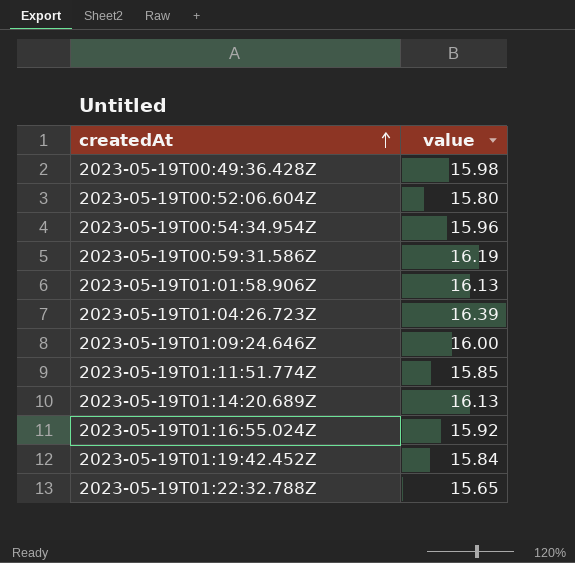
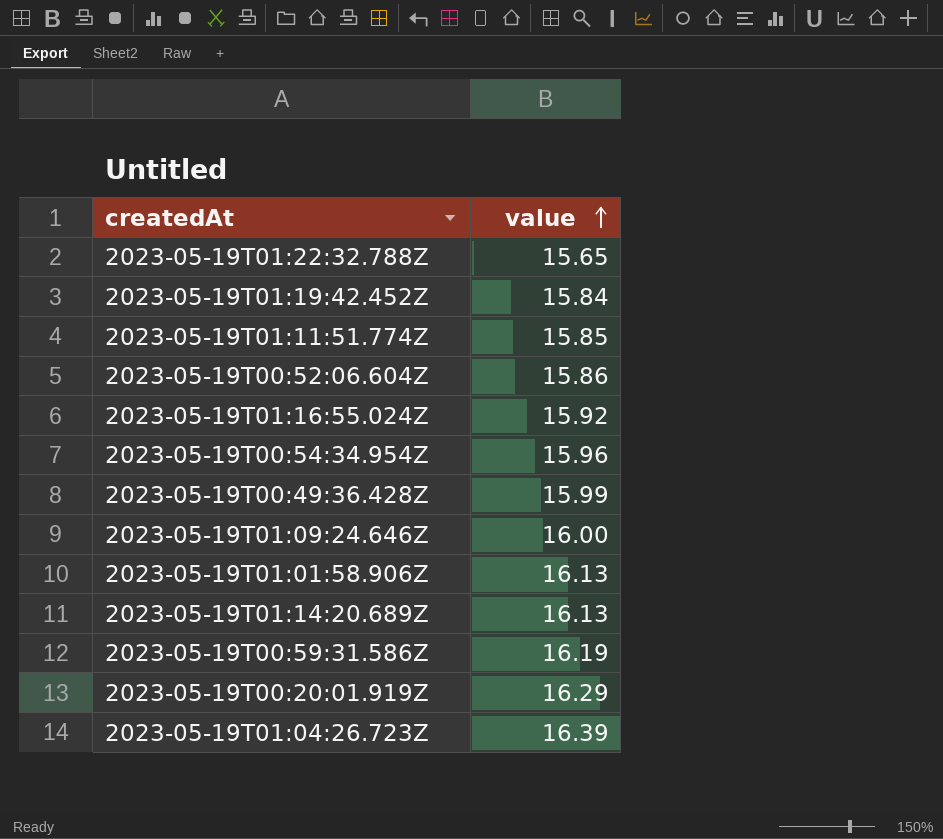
row order: createdAt ascending -> value ascending
2023-05-19T00:52:06.604Z | value: 15.80 -> 15.86
2023-05-19T00:49:36.428Z | value: 15.98 -> 15.99
row 2023-05-19T00:20:01.919Z: none -> 16.29

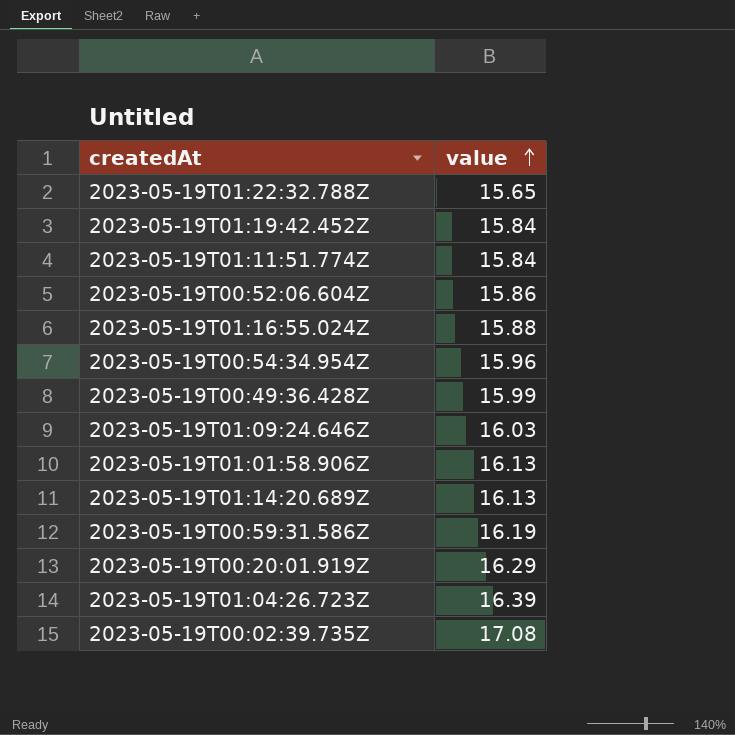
2023-05-19T01:11:51.774Z | value: 15.85 -> 15.84
2023-05-19T01:16:55.024Z | value: 15.92 -> 15.88
2023-05-19T01:09:24.646Z | value: 16.00 -> 16.03
row 2023-05-19T00:02:39.735Z: none -> 17.08

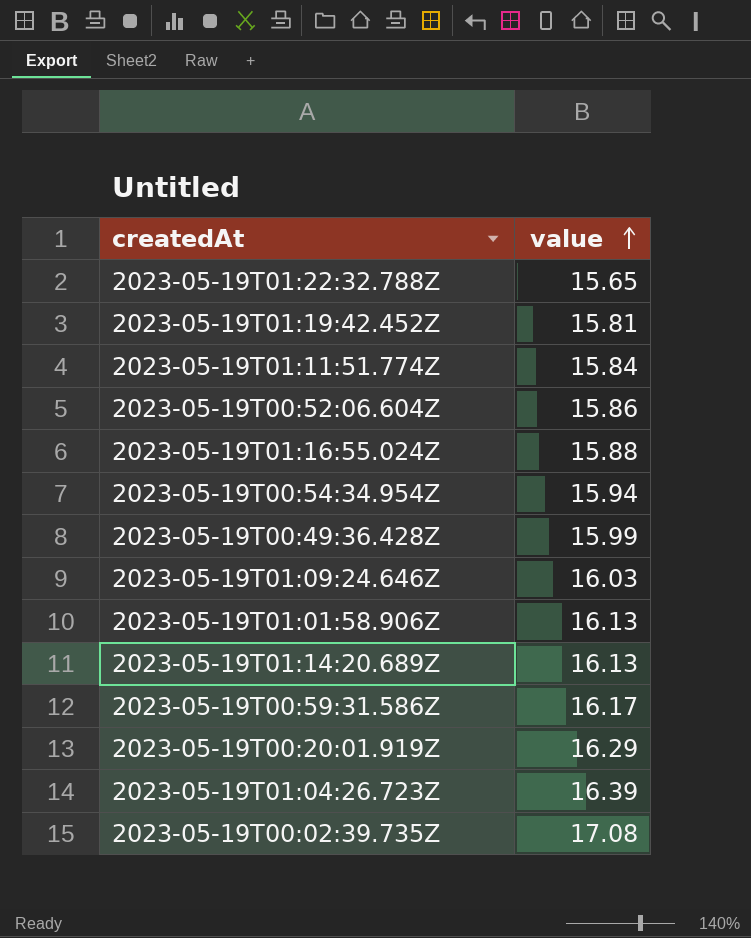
2023-05-19T01:19:42.452Z | value: 15.84 -> 15.81
2023-05-19T00:54:34.954Z | value: 15.96 -> 15.94
2023-05-19T00:59:31.586Z | value: 16.19 -> 16.17

